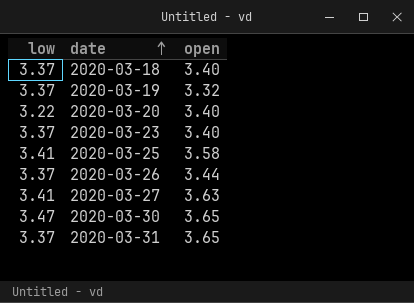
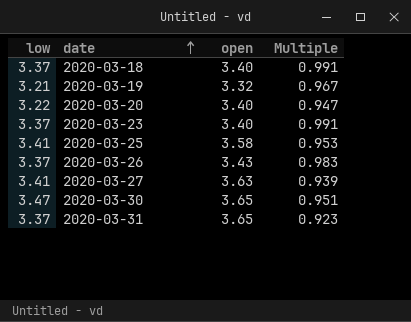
column Multiple | formula: none -> [low] / [open]
2020-03-19 | low: 3.37 -> 3.21
2020-03-26 | open: 3.44 -> 3.43

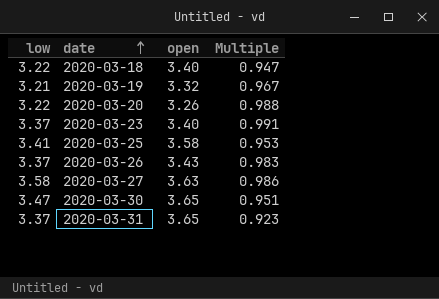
2020-03-18 | low: 3.37 -> 3.22
2020-03-18 | Multiple: 0.991 -> 0.947
2020-03-20 | open: 3.40 -> 3.26
2020-03-20 | Multiple: 0.947 -> 0.988
2020-03-27 | low: 3.41 -> 3.58
2020-03-27 | Multiple: 0.939 -> 0.986

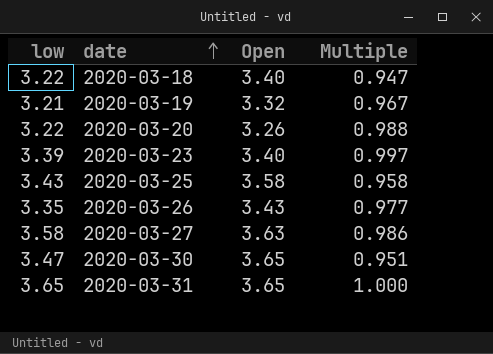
column name: open -> Open
2020-03-23 | low: 3.37 -> 3.39
2020-03-23 | Multiple: 0.991 -> 0.997
2020-03-25 | low: 3.41 -> 3.43
2020-03-25 | Multiple: 0.953 -> 0.958
2020-03-26 | low: 3.37 -> 3.35
2020-03-26 | Multiple: 0.983 -> 0.977
2020-03-31 | low: 3.37 -> 3.65
2020-03-31 | Multiple: 0.923 -> 1.000

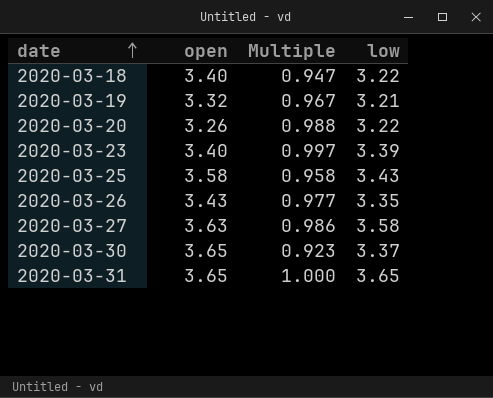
column name: Open -> open
column low | position: 1 -> 4
2020-03-30 | Multiple: 0.951 -> 0.923
2020-03-30 | low: 3.47 -> 3.37

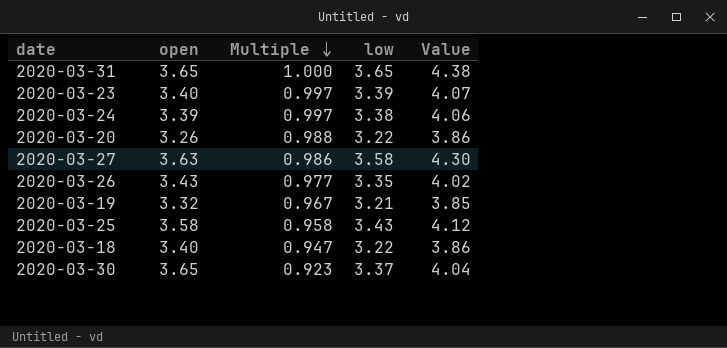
row order: date ascending -> Multiple descending
column Value | formula: none -> [low] * 1.2
row 2020-03-24: none -> 3.39 | 0.997 | 3.38 | 4.06

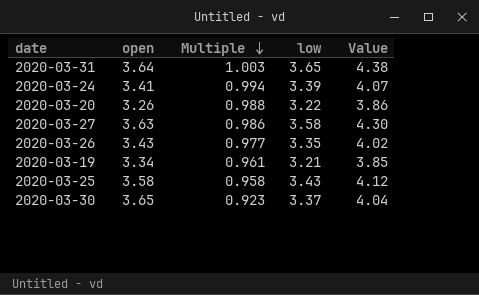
row 2020-03-23: 3.40 | 0.997 | 3.39 | 4.07 -> none
row 2020-03-18: 3.40 | 0.947 | 3.22 | 3.86 -> none
2020-03-31 | open: 3.65 -> 3.64
2020-03-31 | Multiple: 1.000 -> 1.003
2020-03-24 | open: 3.39 -> 3.41
2020-03-24 | Multiple: 0.997 -> 0.994
2020-03-24 | low: 3.38 -> 3.39
2020-03-24 | Value: 4.06 -> 4.07
2020-03-19 | open: 3.32 -> 3.34
2020-03-19 | Multiple: 0.967 -> 0.961

